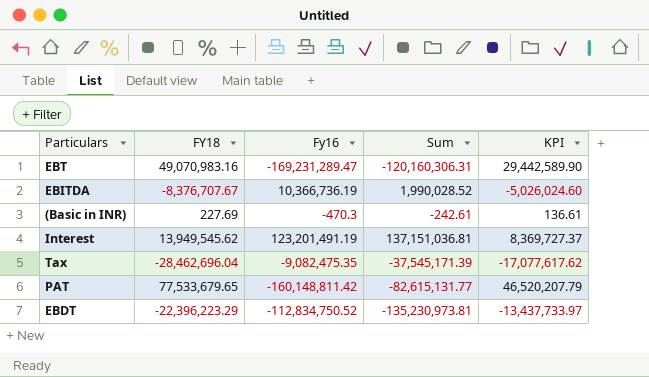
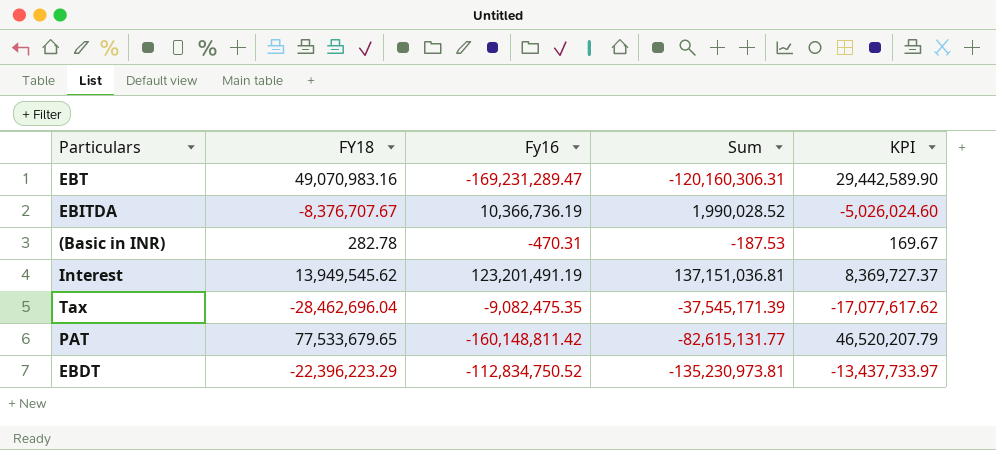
(Basic in INR) | FY18: 227.69 -> 282.78
(Basic in INR) | Fy16: -470.3 -> -470.31
(Basic in INR) | Sum: -242.61 -> -187.53
(Basic in INR) | KPI: 136.61 -> 169.67

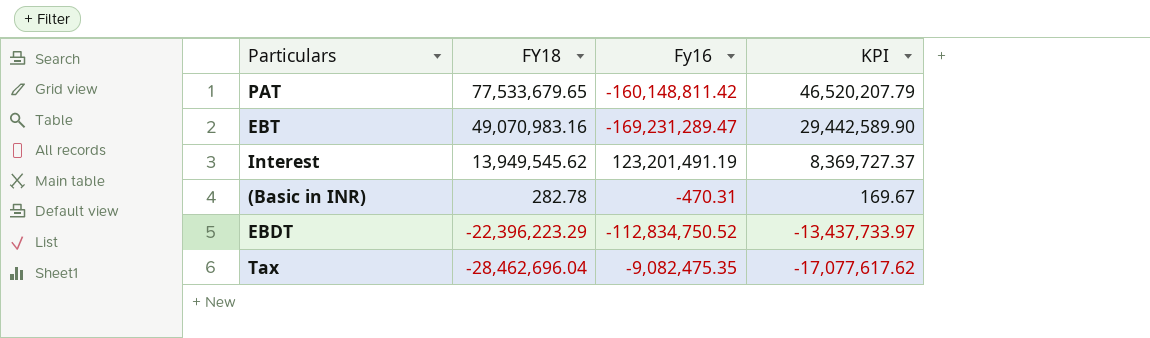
row order: none -> FY18 descending
column Sum | formula: [FY18] + [Fy16] -> none
row EBITDA: -8,376,707.67 | 10,366,736.19 | 1,990,028.52 | -5,026,024.60 -> none

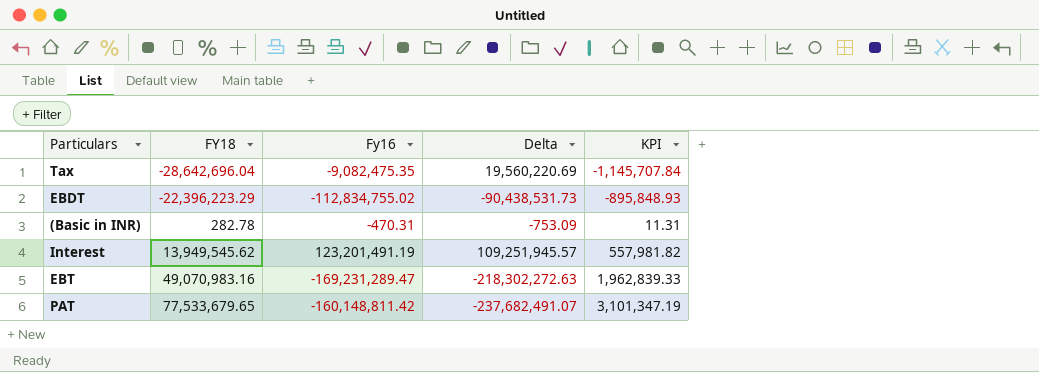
row order: FY18 descending -> FY18 ascending
column Delta | formula: none -> [Fy16] - [FY18]
column KPI | formula: [FY18] * 0.6 -> [FY18] * 0.04
Tax | FY18: -28,462,696.04 -> -28,642,696.04
EBDT | Fy16: -112,834,750.52 -> -112,834,755.02

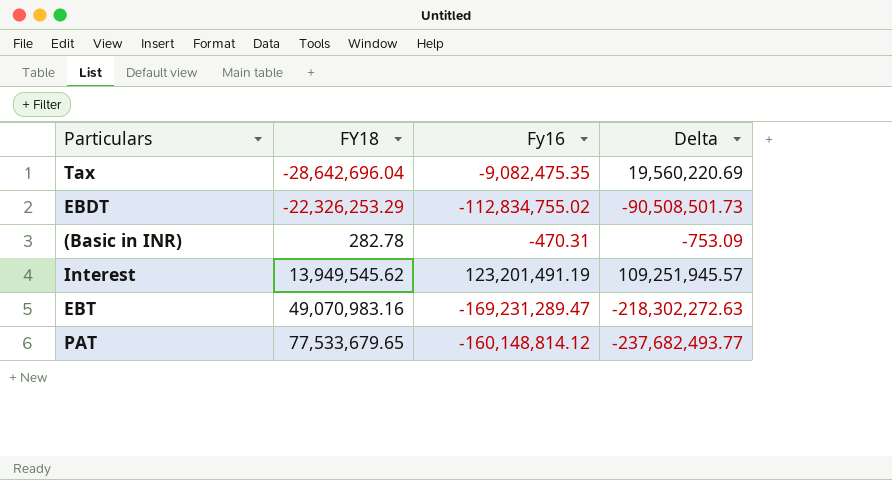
column KPI | formula: [FY18] * 0.04 -> none
EBDT | FY18: -22,396,223.29 -> -22,326,253.29
EBDT | Delta: -90,438,531.73 -> -90,508,501.73
PAT | Fy16: -160,148,811.42 -> -160,148,814.12
PAT | Delta: -237,682,491.07 -> -237,682,493.77

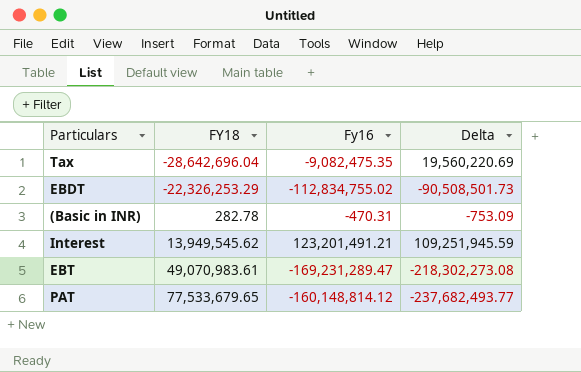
Interest | Fy16: 123,201,491.19 -> 123,201,491.21
Interest | Delta: 109,251,945.57 -> 109,251,945.59
EBT | FY18: 49,070,983.16 -> 49,070,983.61
EBT | Delta: -218,302,272.63 -> -218,302,273.08

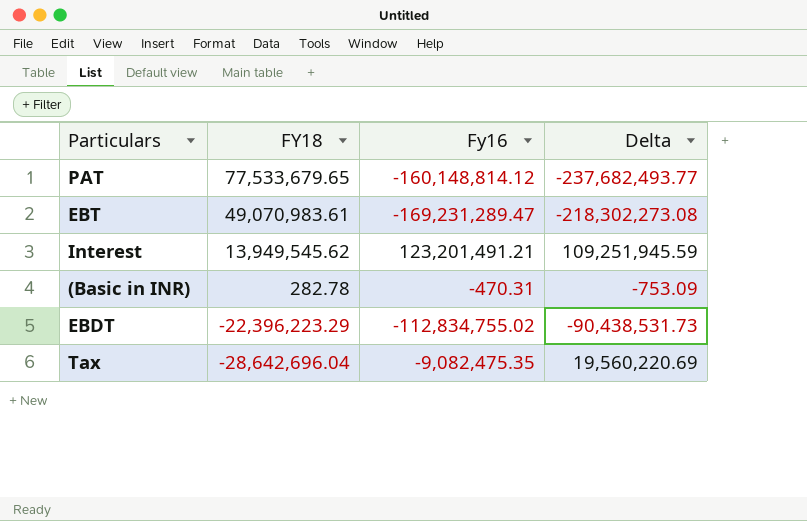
row order: FY18 ascending -> FY18 descending
EBDT | FY18: -22,326,253.29 -> -22,396,223.29
EBDT | Delta: -90,508,501.73 -> -90,438,531.73

